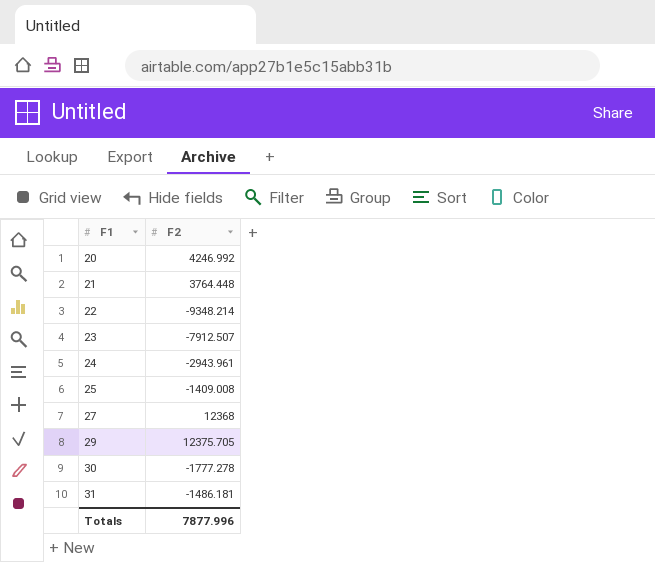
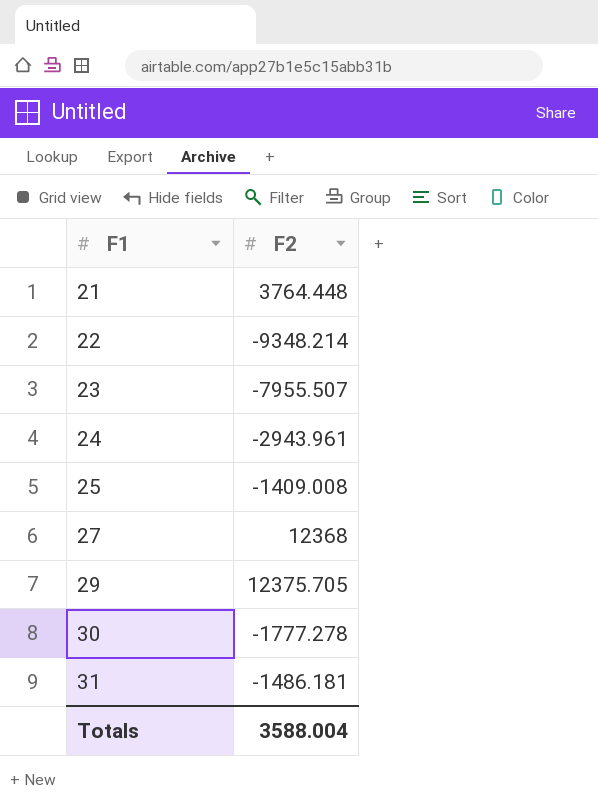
row 20: 4246.992 -> none
23 | F2: -7912.507 -> -7955.507
Totals | F2: 7877.996 -> 3588.004

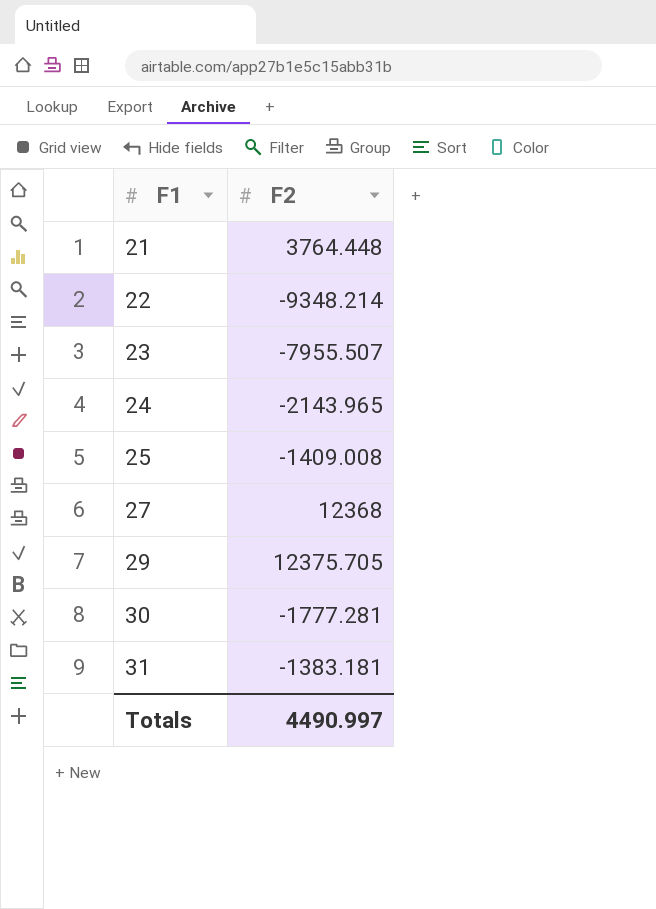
24 | F2: -2943.961 -> -2143.965
30 | F2: -1777.278 -> -1777.281
31 | F2: -1486.181 -> -1383.181
Totals | F2: 3588.004 -> 4490.997

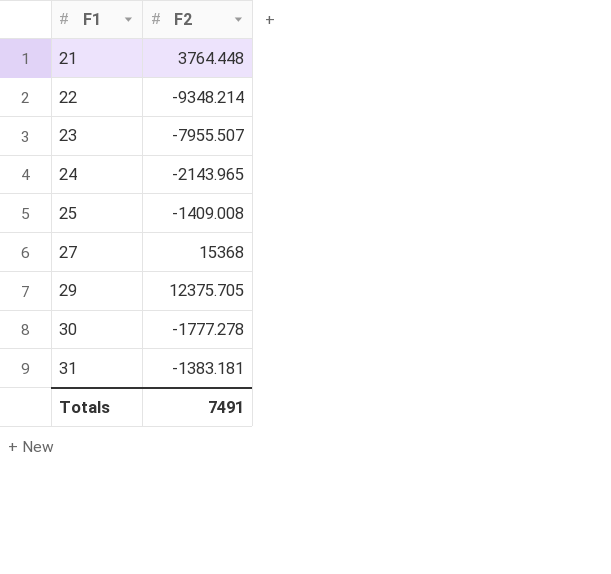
27 | F2: 12368 -> 15368
30 | F2: -1777.281 -> -1777.278
Totals | F2: 4490.997 -> 7491

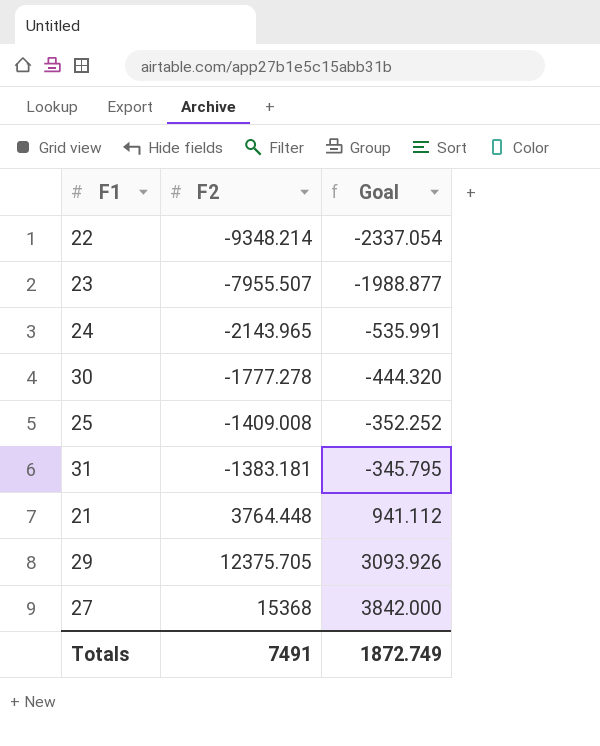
row order: F1 ascending -> F2 ascending
column Goal | formula: none -> [F2] * 0.25

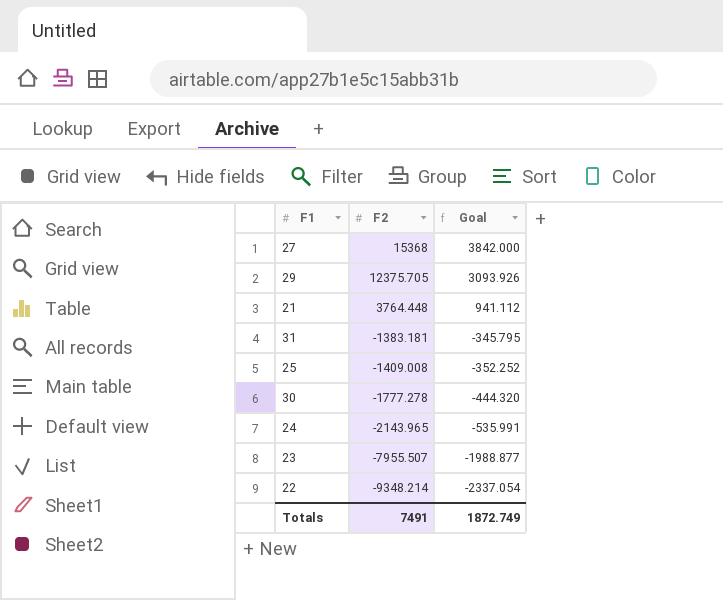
row order: F2 ascending -> F2 descending

